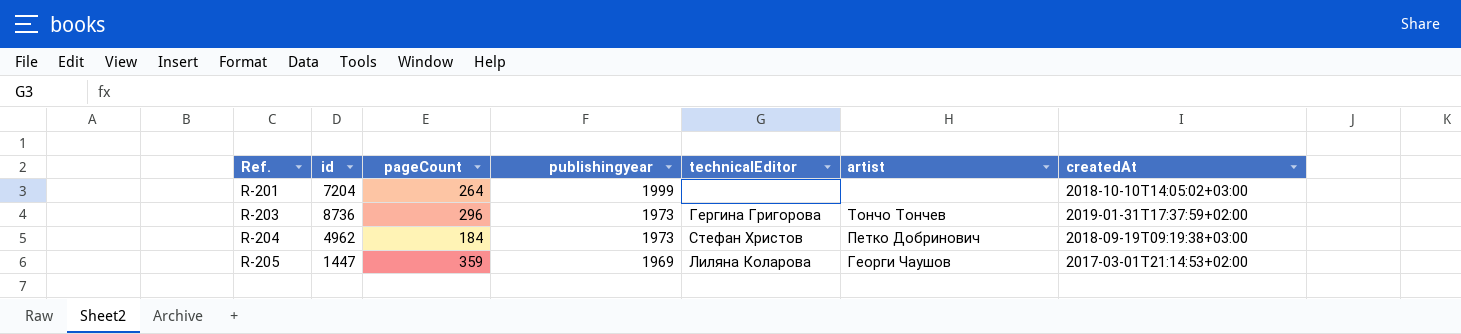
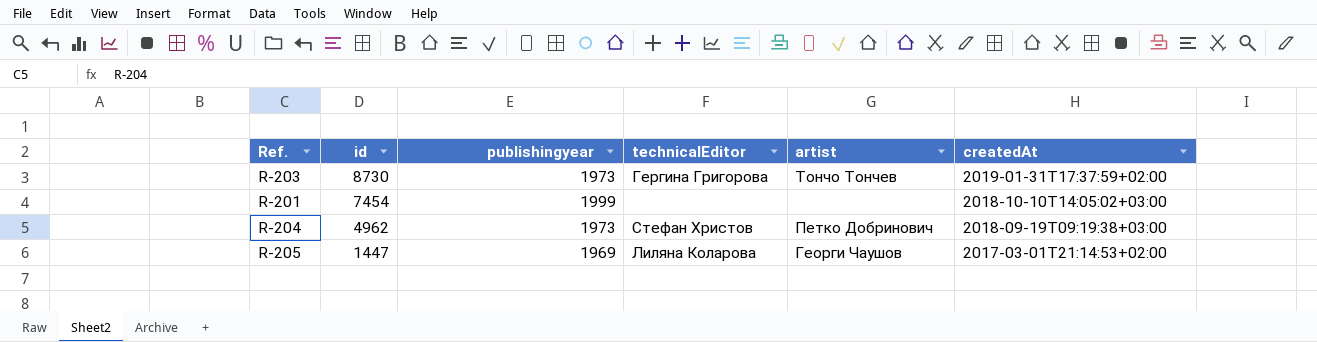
row order: Ref. ascending -> id descending
column pageCount | position: 3 -> none
R-203 | id: 8736 -> 8730
R-201 | id: 7204 -> 7454

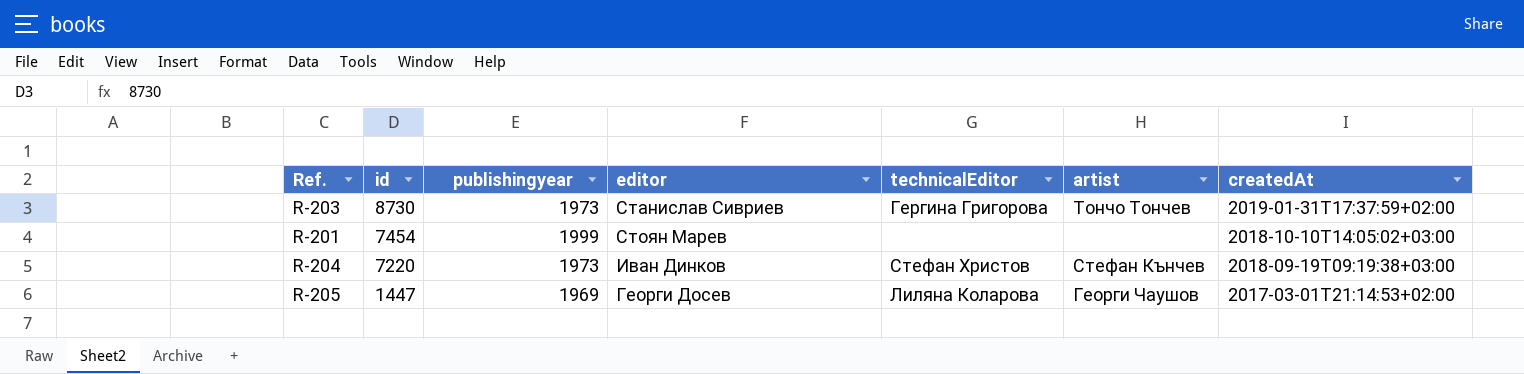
column editor | position: none -> 4
R-204 | id: 4962 -> 7220
R-204 | artist: Петко Добринович -> Стефан Кънчев

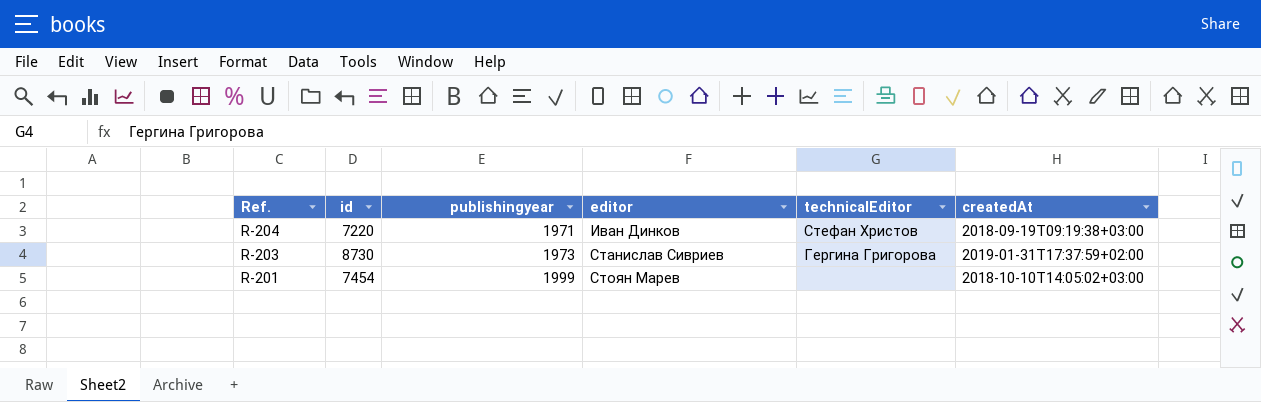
row order: id descending -> Ref. descending
column artist | position: 6 -> none
row R-205: 1447 | 1969 | Георги Досев | Лиляна Коларова | Георги Чаушов | 2017-03-01T21:14:53+02:00 -> none
R-204 | publishingyear: 1973 -> 1971

